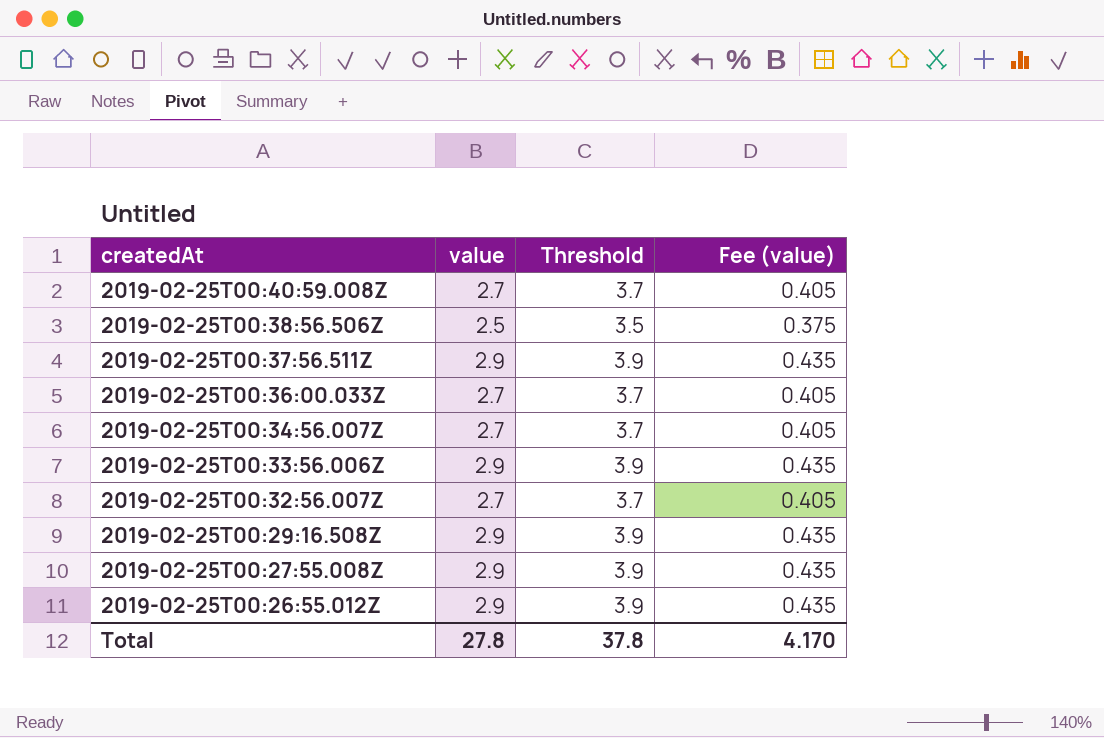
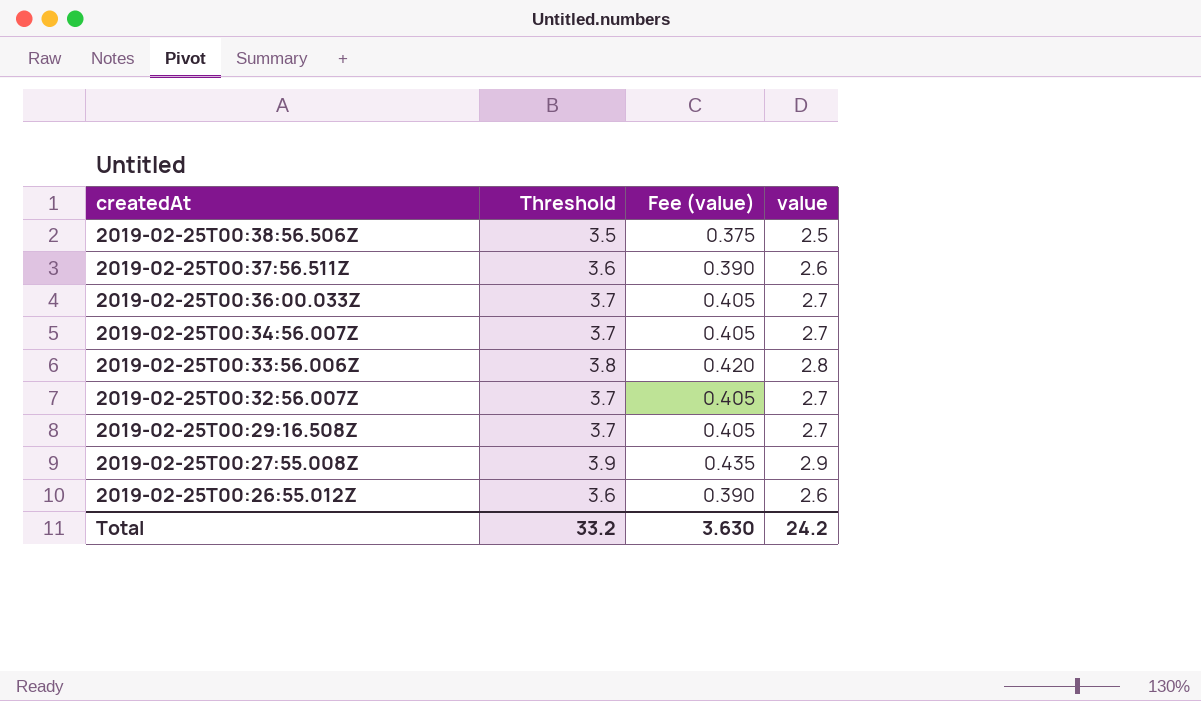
column value | position: 2 -> 4
row 2019-02-25T00:40:59.008Z: 2.7 | 3.7 | 0.405 -> none
2019-02-25T00:37:56.511Z | Threshold: 3.9 -> 3.6
2019-02-25T00:37:56.511Z | Fee (value): 0.435 -> 0.390
2019-02-25T00:37:56.511Z | value: 2.9 -> 2.6
2019-02-25T00:33:56.006Z | Threshold: 3.9 -> 3.8
2019-02-25T00:33:56.006Z | Fee (value): 0.435 -> 0.420
2019-02-25T00:33:56.006Z | value: 2.9 -> 2.8
2019-02-25T00:29:16.508Z | Threshold: 3.9 -> 3.7
2019-02-25T00:29:16.508Z | Fee (value): 0.435 -> 0.405
2019-02-25T00:29:16.508Z | value: 2.9 -> 2.7
2019-02-25T00:26:55.012Z | Threshold: 3.9 -> 3.6
2019-02-25T00:26:55.012Z | Fee (value): 0.435 -> 0.390
2019-02-25T00:26:55.012Z | value: 2.9 -> 2.6
Total | Threshold: 37.8 -> 33.2
Total | Fee (value): 4.170 -> 3.630
Total | value: 27.8 -> 24.2

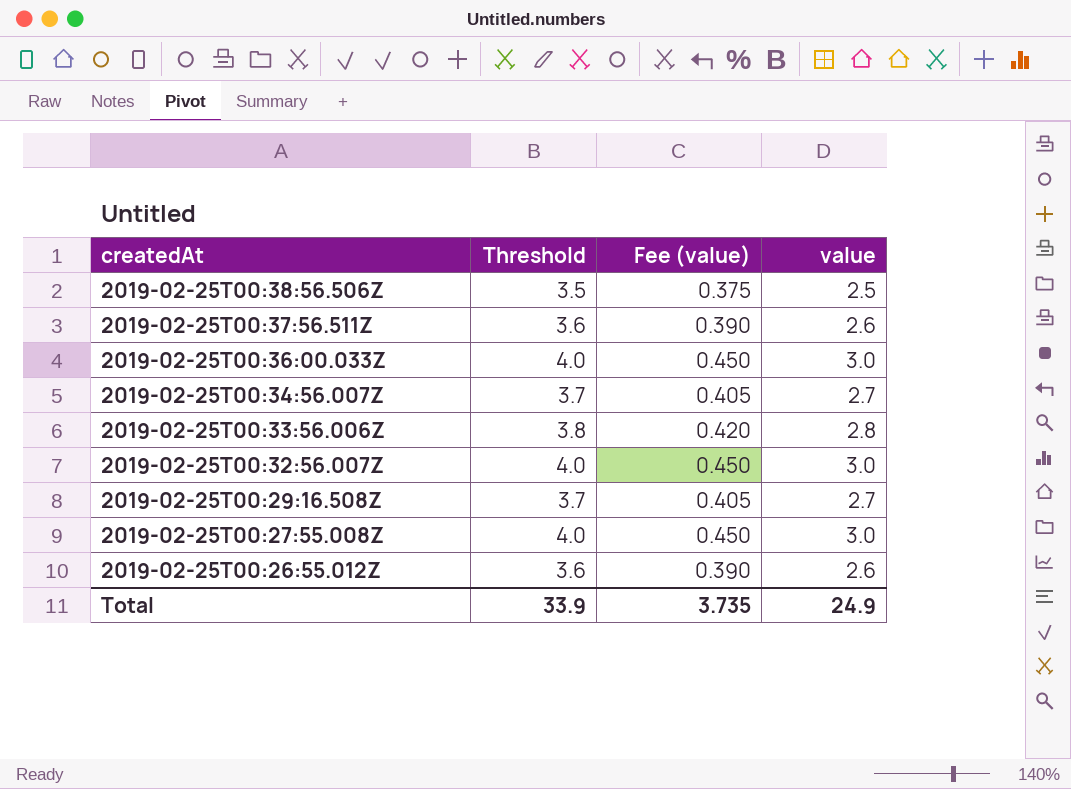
2019-02-25T00:36:00.033Z | Threshold: 3.7 -> 4.0
2019-02-25T00:36:00.033Z | Fee (value): 0.405 -> 0.450
2019-02-25T00:36:00.033Z | value: 2.7 -> 3.0
2019-02-25T00:32:56.007Z | Threshold: 3.7 -> 4.0
2019-02-25T00:32:56.007Z | Fee (value): 0.405 -> 0.450
2019-02-25T00:32:56.007Z | value: 2.7 -> 3.0
2019-02-25T00:27:55.008Z | Threshold: 3.9 -> 4.0
2019-02-25T00:27:55.008Z | Fee (value): 0.435 -> 0.450
2019-02-25T00:27:55.008Z | value: 2.9 -> 3.0
Total | Threshold: 33.2 -> 33.9
Total | Fee (value): 3.630 -> 3.735
Total | value: 24.2 -> 24.9

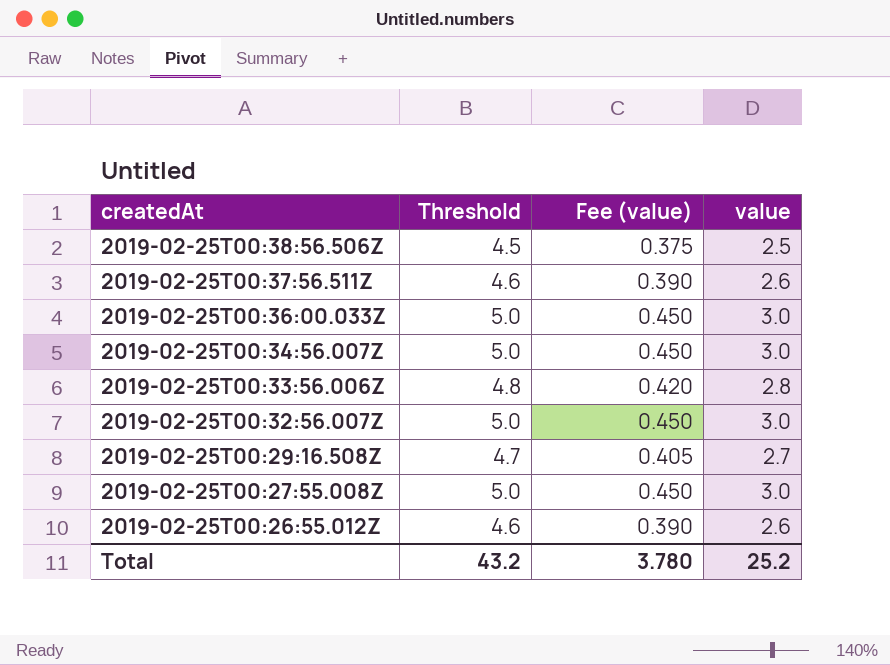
column Threshold | formula: [value] + 1 -> [value] + 2
2019-02-25T00:34:56.007Z | Fee (value): 0.405 -> 0.450
2019-02-25T00:34:56.007Z | value: 2.7 -> 3.0
Total | Threshold: 33.9 -> 43.2
Total | Fee (value): 3.735 -> 3.780
Total | value: 24.9 -> 25.2

